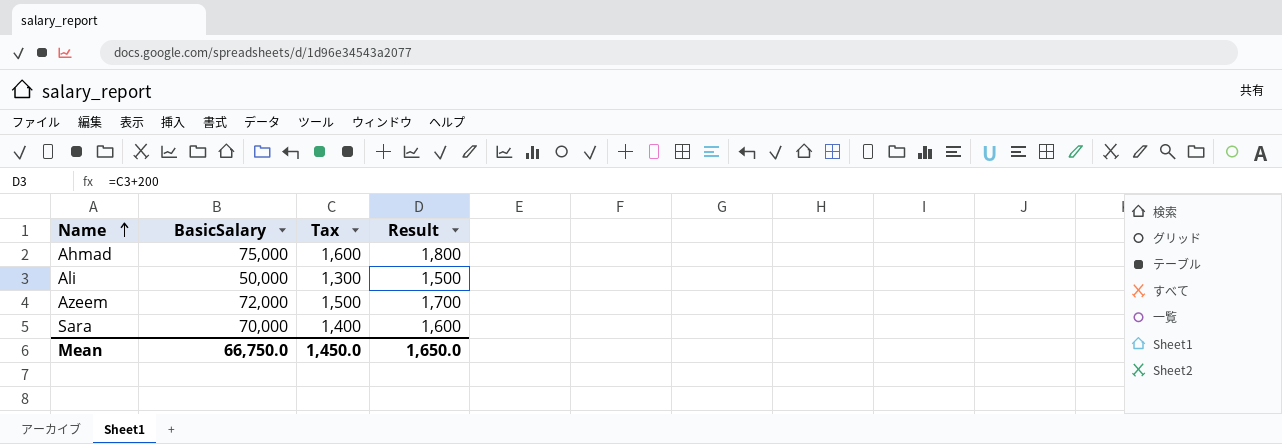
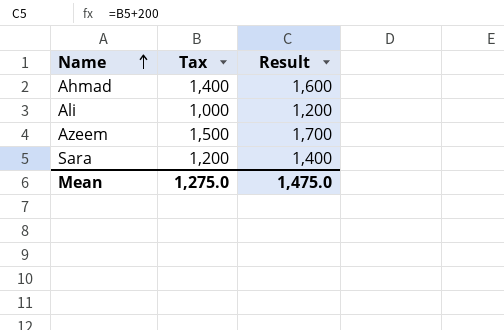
column BasicSalary | position: 2 -> none
Ahmad | Tax: 1,600 -> 1,400
Ahmad | Result: 1,800 -> 1,600
Ali | Tax: 1,300 -> 1,000
Ali | Result: 1,500 -> 1,200
Sara | Tax: 1,400 -> 1,200
Sara | Result: 1,600 -> 1,400
Mean | Tax: 1,450.0 -> 1,275.0
Mean | Result: 1,650.0 -> 1,475.0

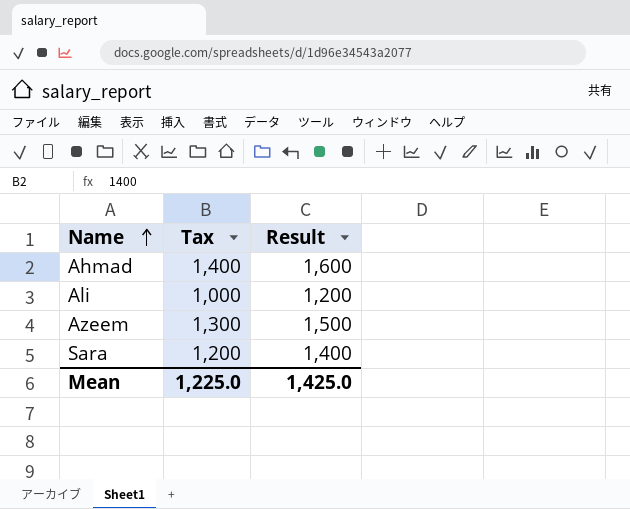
Azeem | Tax: 1,500 -> 1,300
Azeem | Result: 1,700 -> 1,500
Mean | Tax: 1,275.0 -> 1,225.0
Mean | Result: 1,475.0 -> 1,425.0

